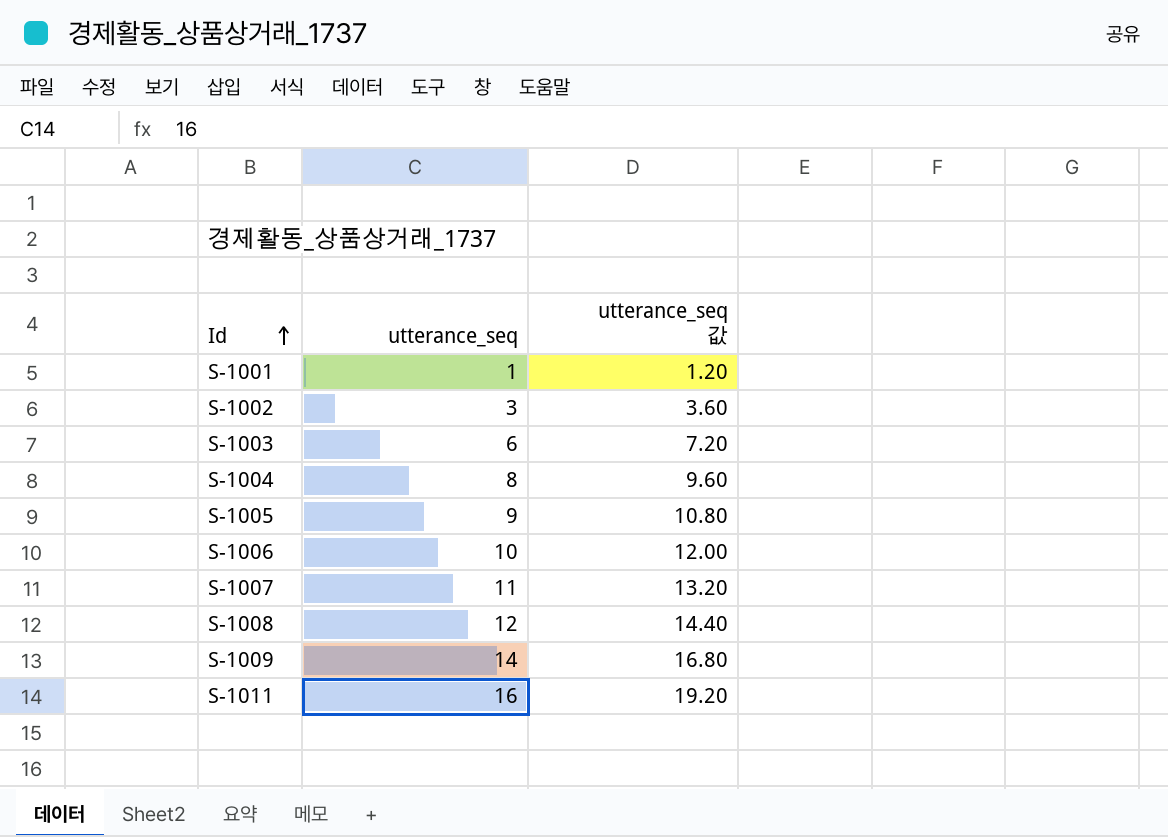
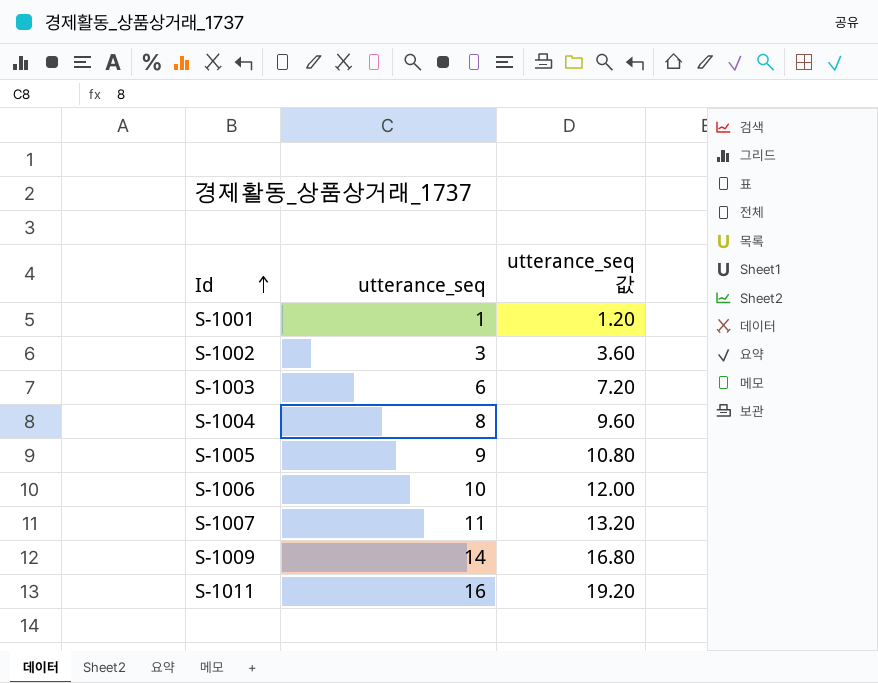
row S-1008: 12 | 14.40 -> none

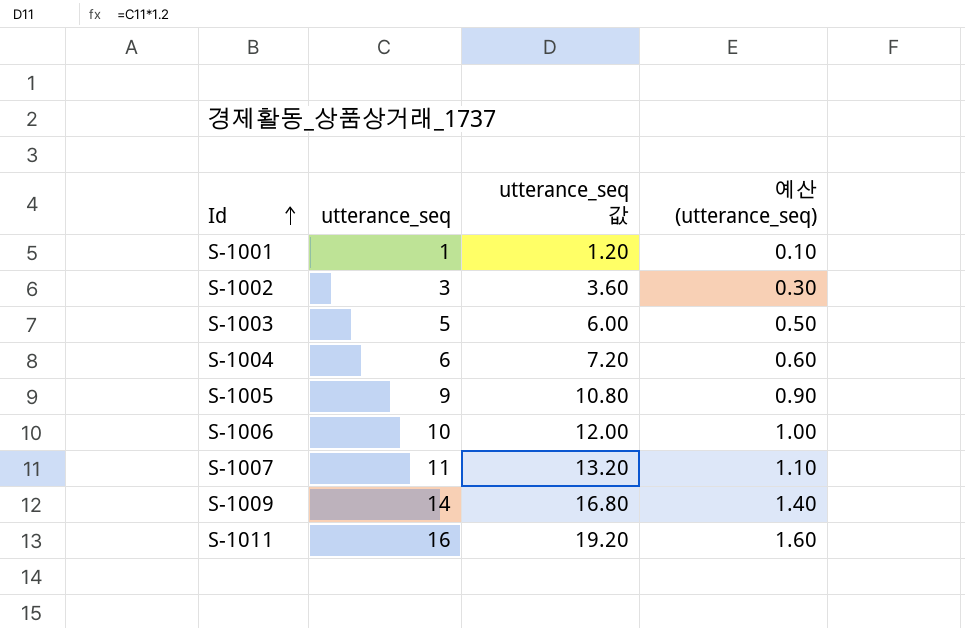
column 예산 (utterance_seq) | formula: none -> [utterance_seq] * 0.1
S-1003 | utterance_seq: 6 -> 5
S-1003 | utterance_seq 값: 7.20 -> 6.00
S-1004 | utterance_seq: 8 -> 6
S-1004 | utterance_seq 값: 9.60 -> 7.20

